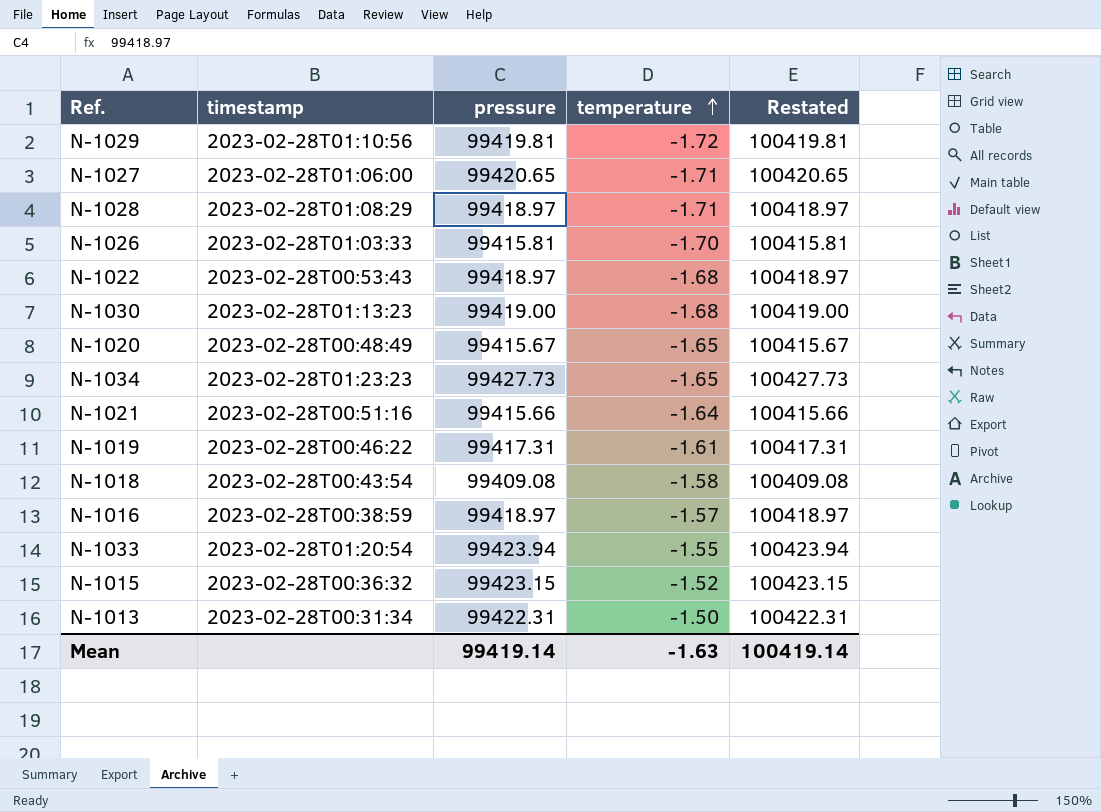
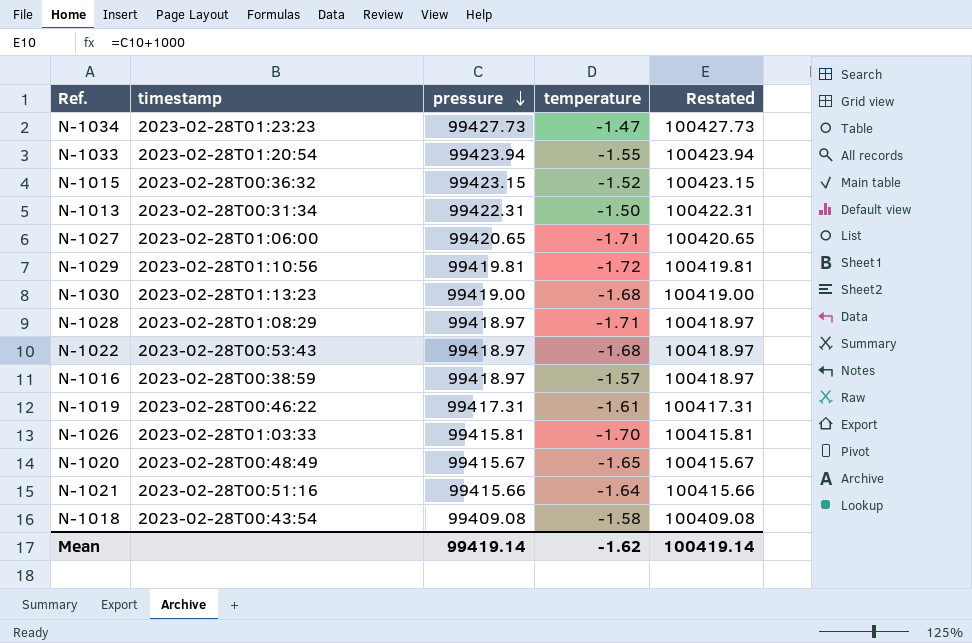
row order: temperature ascending -> pressure descending
N-1034 | temperature: -1.65 -> -1.47
Mean | temperature: -1.63 -> -1.62

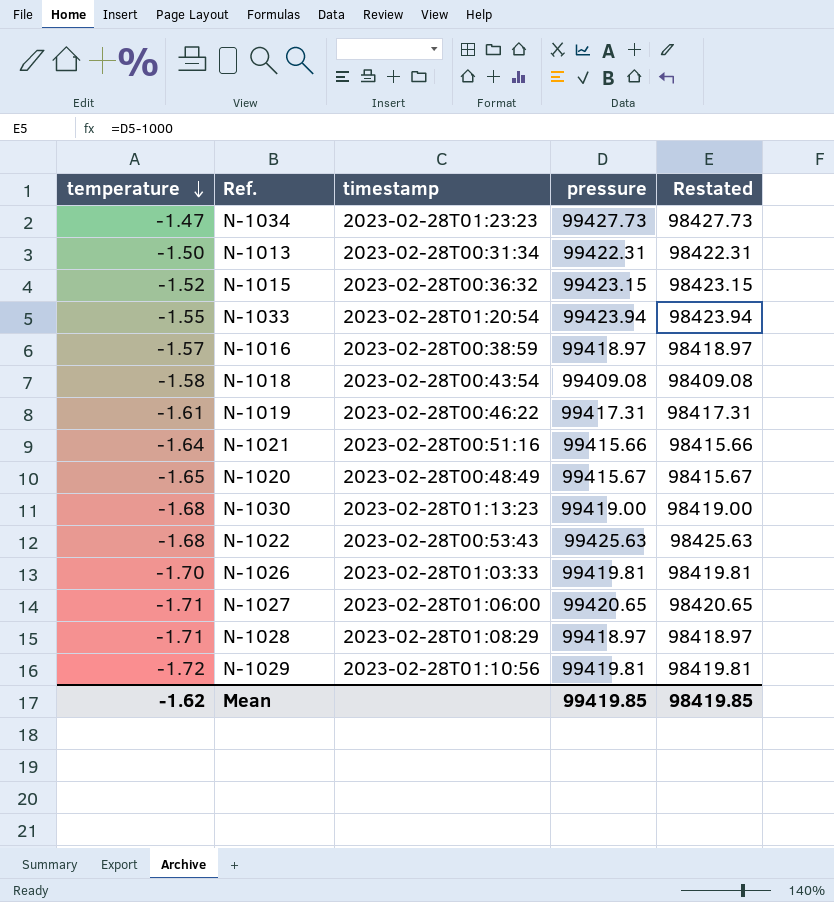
row order: pressure descending -> temperature descending
column temperature | position: 4 -> 1
column Restated | formula: [pressure] + 1000 -> [pressure] - 1000
N-1022 | pressure: 99418.97 -> 99425.63
N-1026 | pressure: 99415.81 -> 99419.81
Mean | pressure: 99419.14 -> 99419.85
Mean | Restated: 100419.14 -> 98419.85

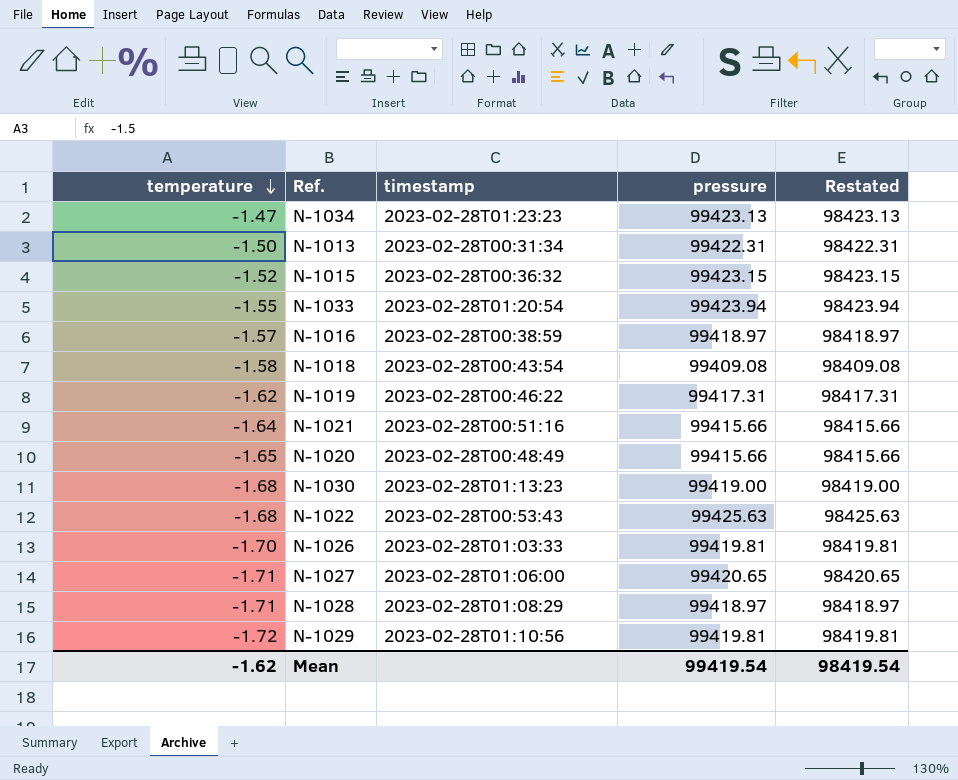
N-1034 | pressure: 99427.73 -> 99423.13
N-1034 | Restated: 98427.73 -> 98423.13
N-1019 | temperature: -1.61 -> -1.62
N-1020 | pressure: 99415.67 -> 99415.66
N-1020 | Restated: 98415.67 -> 98415.66
Mean | pressure: 99419.85 -> 99419.54
Mean | Restated: 98419.85 -> 98419.54

